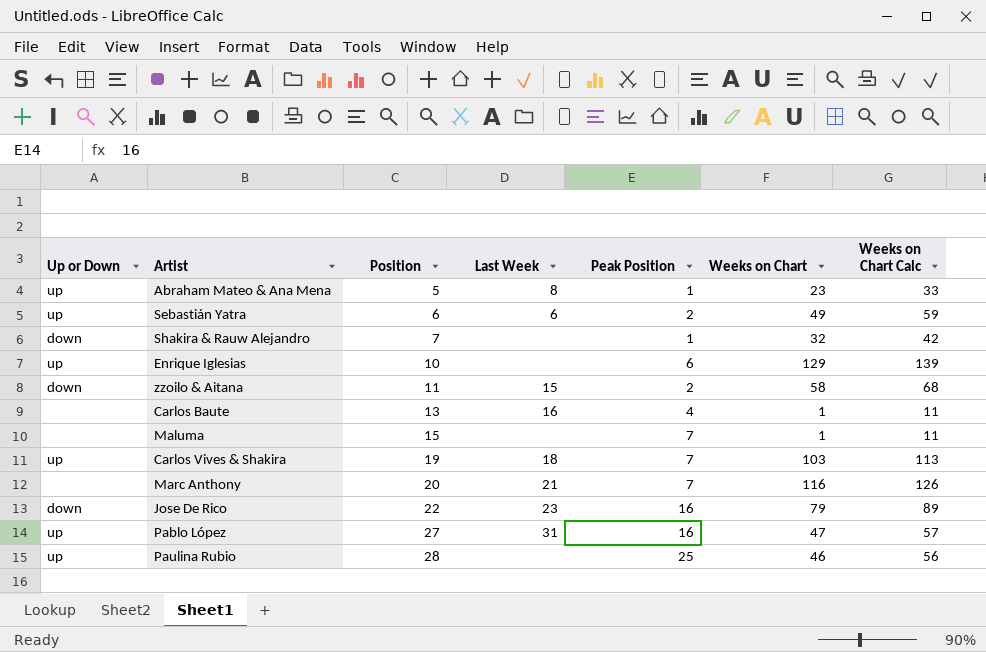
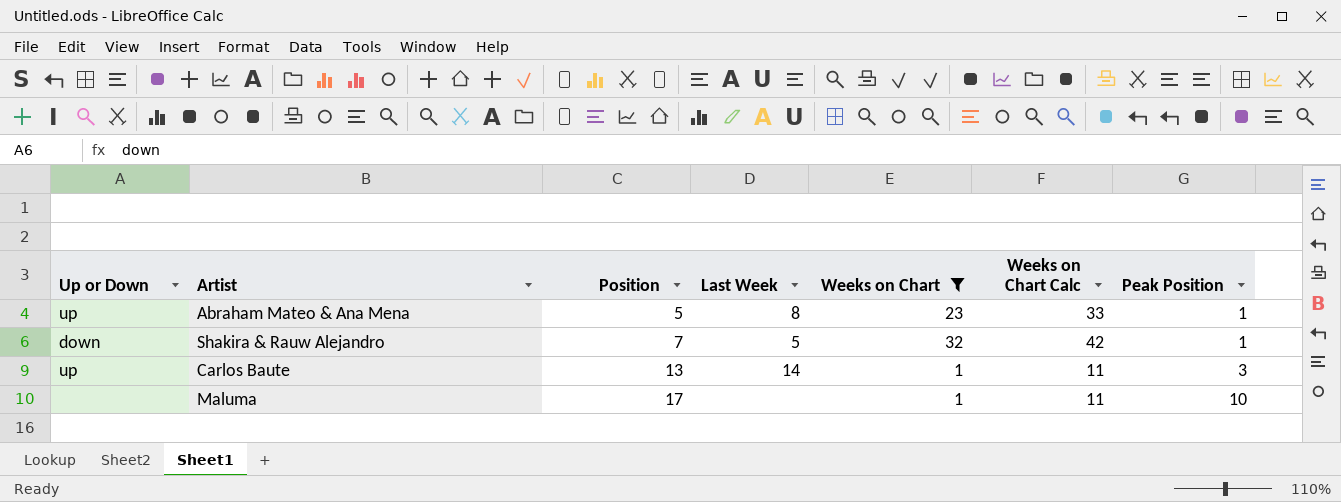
filter: none -> Weeks on Chart <= 32
column Peak Position | position: 5 -> 7
Shakira & Rauw Alejandro | Last Week: none -> 5
Carlos Baute | Up or Down: none -> up
Carlos Baute | Last Week: 16 -> 14
Carlos Baute | Peak Position: 4 -> 3
Maluma | Position: 15 -> 17
Maluma | Peak Position: 7 -> 10

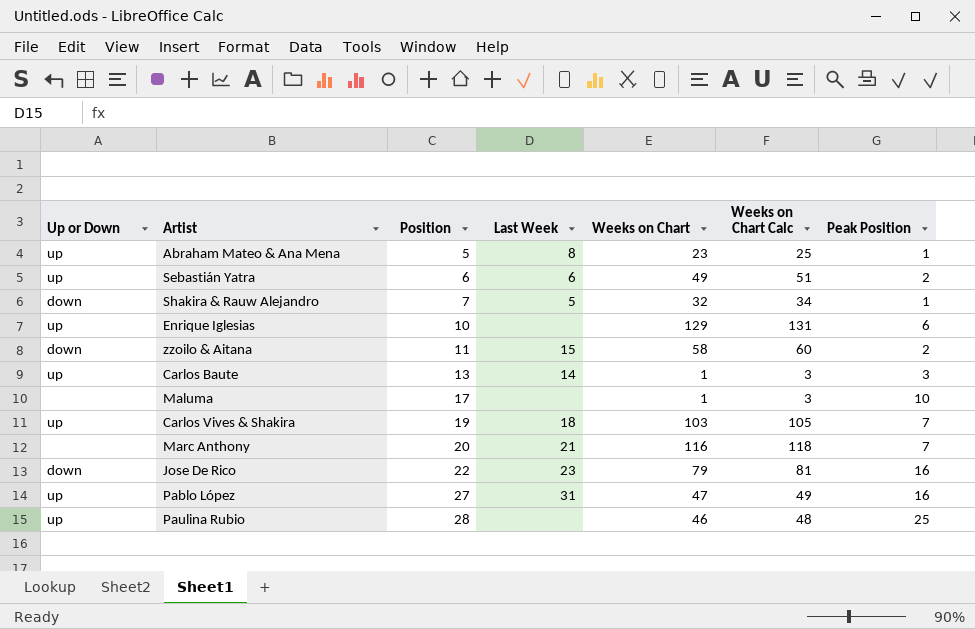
filter: Weeks on Chart <= 32 -> none
column Weeks on Chart Calc | formula: [Weeks on Chart] + 10 -> [Weeks on Chart] + 2

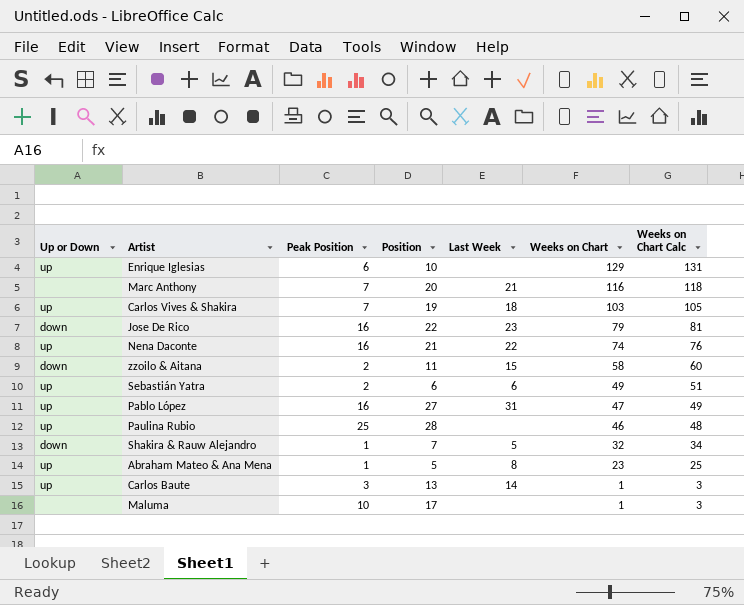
row order: Position ascending -> Weeks on Chart descending
column Peak Position | position: 7 -> 3
row Nena Daconte: none -> up | 16 | 21 | 22 | 74 | 76

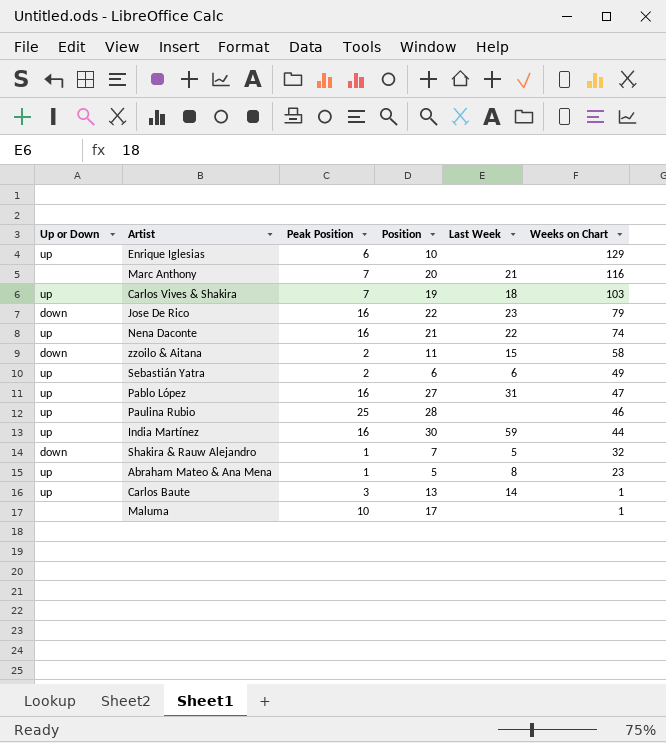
column Weeks on Chart Calc | formula: [Weeks on Chart] + 2 -> none
row India Martínez: none -> up | 16 | 30 | 59 | 44

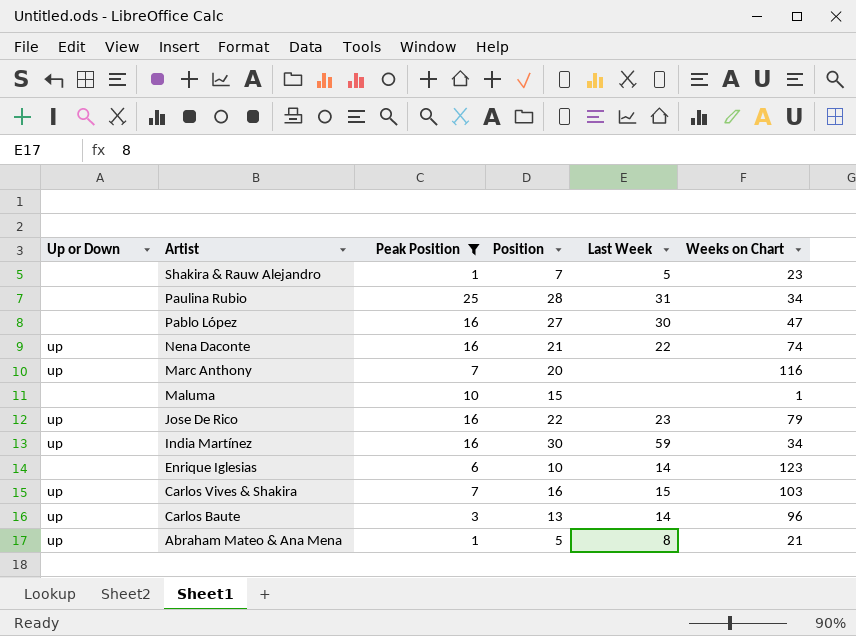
filter: none -> Peak Position != 2
row order: Weeks on Chart descending -> Artist descending
Shakira & Rauw Alejandro | Up or Down: down -> none
Shakira & Rauw Alejandro | Weeks on Chart: 32 -> 23
Paulina Rubio | Up or Down: up -> none
Paulina Rubio | Last Week: none -> 31
Paulina Rubio | Weeks on Chart: 46 -> 34
Pablo López | Up or Down: up -> none
Pablo López | Last Week: 31 -> 30
Marc Anthony | Up or Down: none -> up
Marc Anthony | Last Week: 21 -> none
Maluma | Position: 17 -> 15
Jose De Rico | Up or Down: down -> up
India Martínez | Weeks on Chart: 44 -> 34
Enrique Iglesias | Up or Down: up -> none
Enrique Iglesias | Last Week: none -> 14
Enrique Iglesias | Weeks on Chart: 129 -> 123
Carlos Vives & Shakira | Position: 19 -> 16
Carlos Vives & Shakira | Last Week: 18 -> 15
Carlos Baute | Weeks on Chart: 1 -> 96
Abraham Mateo & Ana Mena | Weeks on Chart: 23 -> 21

